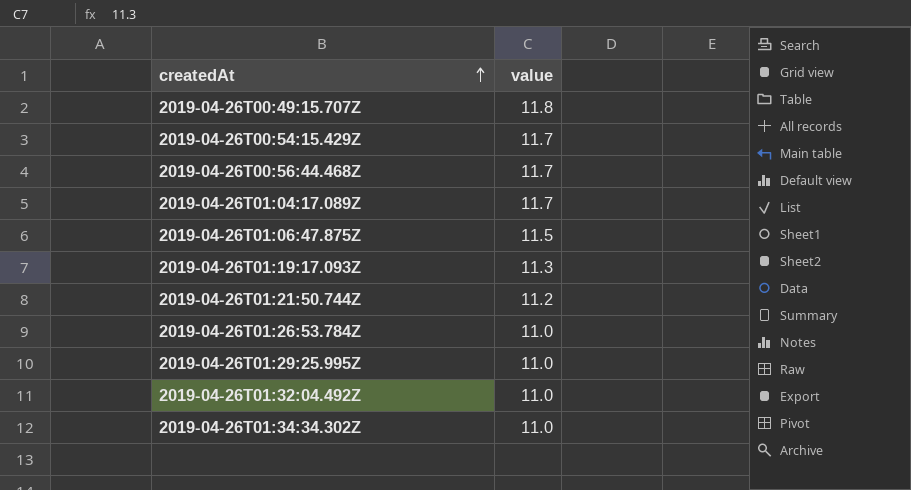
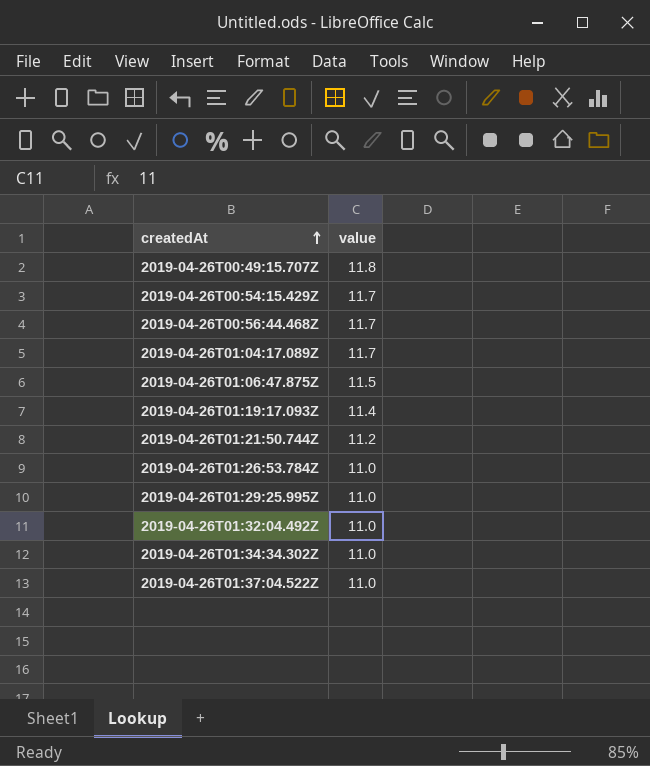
2019-04-26T01:19:17.093Z | value: 11.3 -> 11.4
row 2019-04-26T01:37:04.522Z: none -> 11.0

